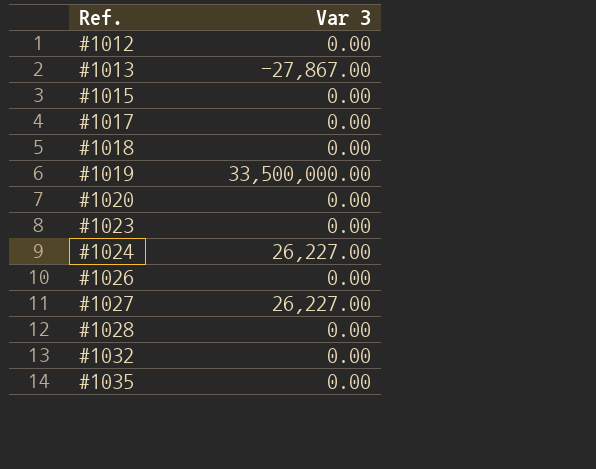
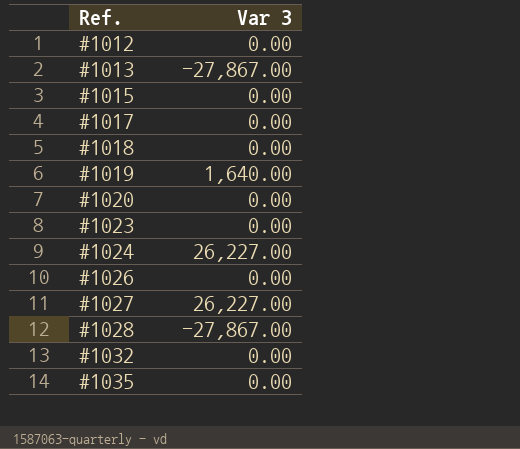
#1019 | Var 3: 33,500,000.00 -> 1,640.00
#1028 | Var 3: 0.00 -> -27,867.00

